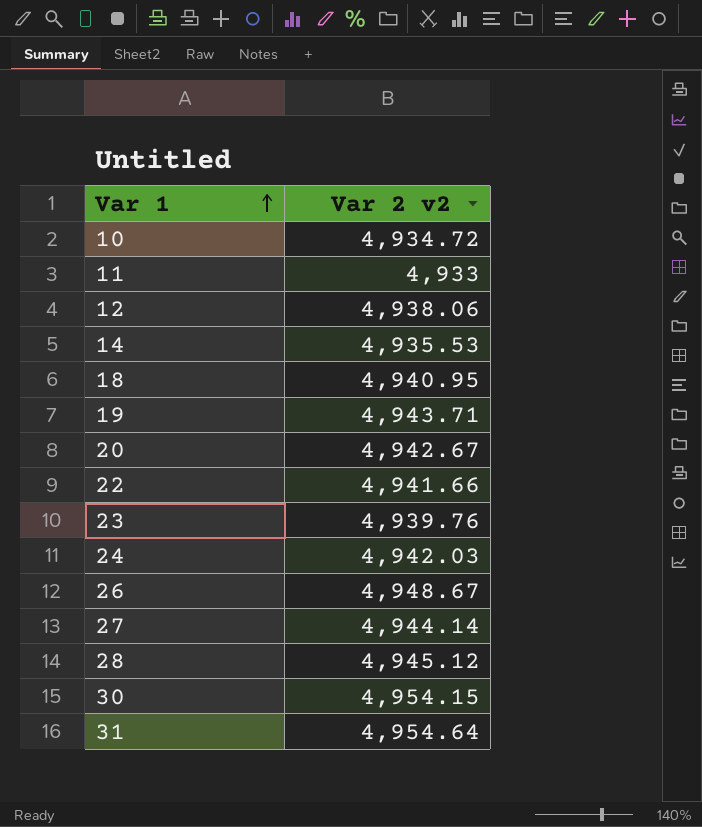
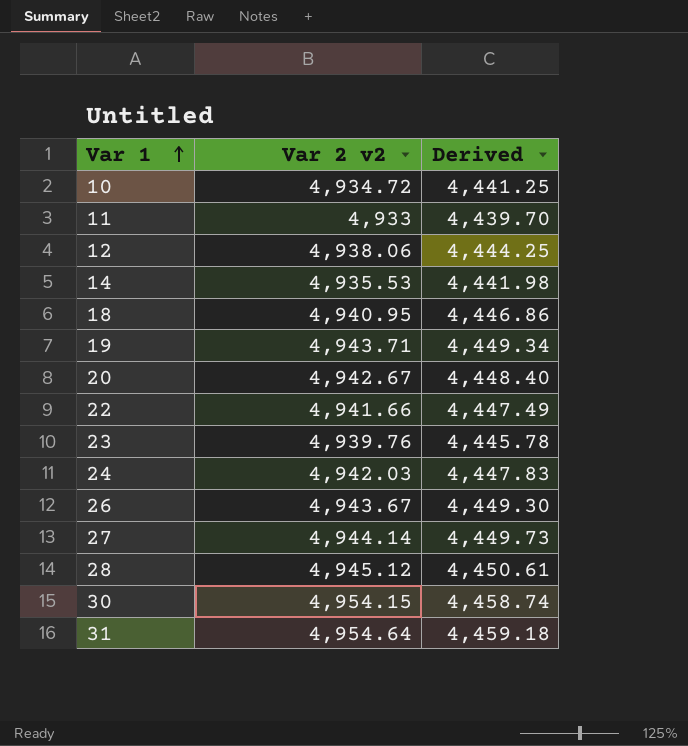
column Derived | formula: none -> [Var 2 v2] * 0.9
26 | Var 2 v2: 4,948.67 -> 4,943.67

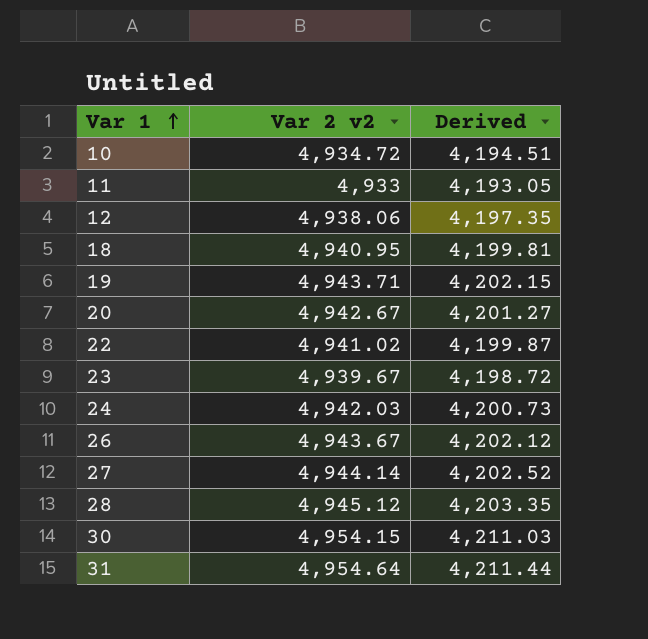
column Derived | formula: [Var 2 v2] * 0.9 -> [Var 2 v2] * 0.85
row 14: 4,935.53 | 4,441.98 -> none
22 | Var 2 v2: 4,941.66 -> 4,941.02
23 | Var 2 v2: 4,939.76 -> 4,939.67

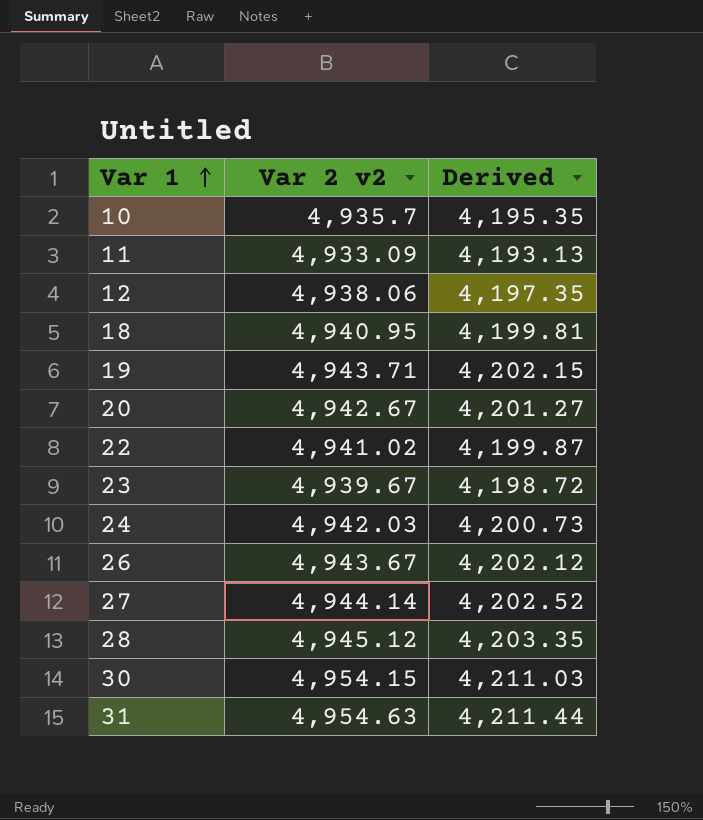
10 | Var 2 v2: 4,934.72 -> 4,935.7
10 | Derived: 4,194.51 -> 4,195.35
11 | Var 2 v2: 4,933 -> 4,933.09
11 | Derived: 4,193.05 -> 4,193.13
31 | Var 2 v2: 4,954.64 -> 4,954.63

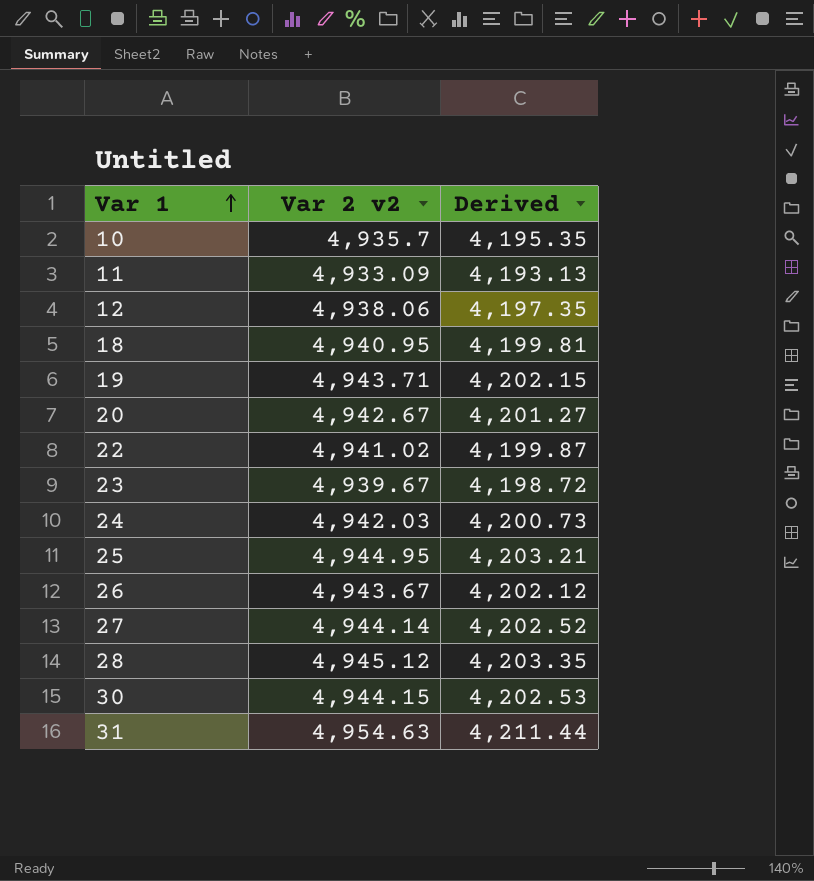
row 25: none -> 4,944.95 | 4,203.21
30 | Var 2 v2: 4,954.15 -> 4,944.15
30 | Derived: 4,211.03 -> 4,202.53

